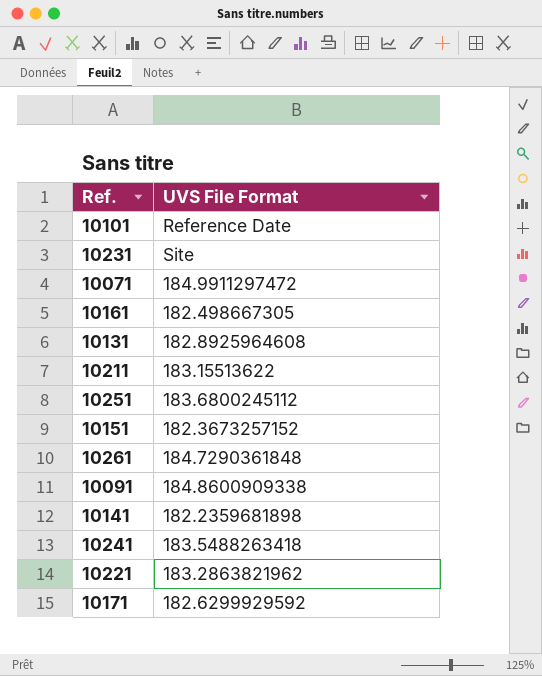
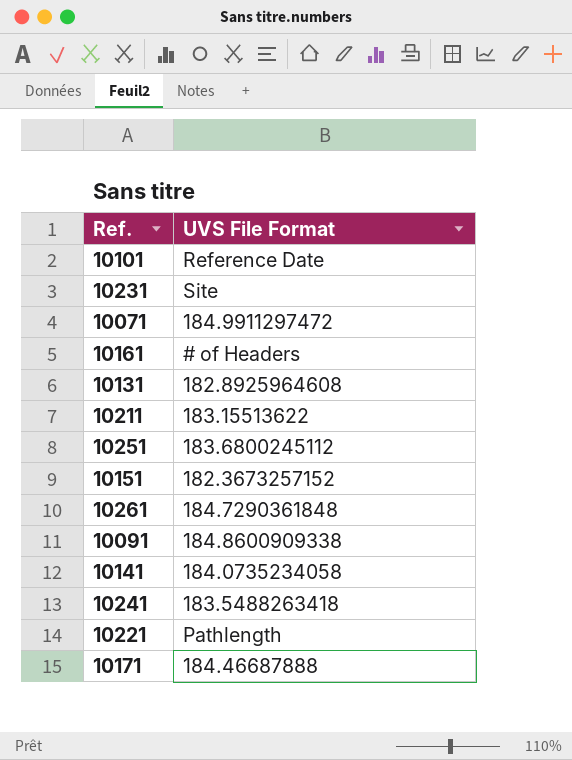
10161 | UVS File Format: 182.498667305 -> # of Headers
10141 | UVS File Format: 182.2359681898 -> 184.0735234058
10221 | UVS File Format: 183.2863821962 -> Pathlength
10171 | UVS File Format: 182.6299929592 -> 184.46687888

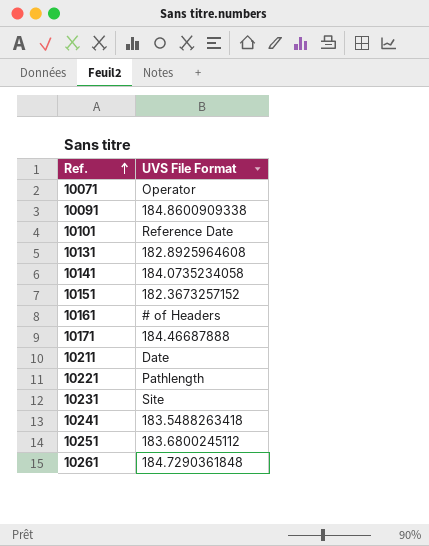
row order: none -> Ref. ascending
10071 | UVS File Format: 184.9911297472 -> Operator
10211 | UVS File Format: 183.15513622 -> Date

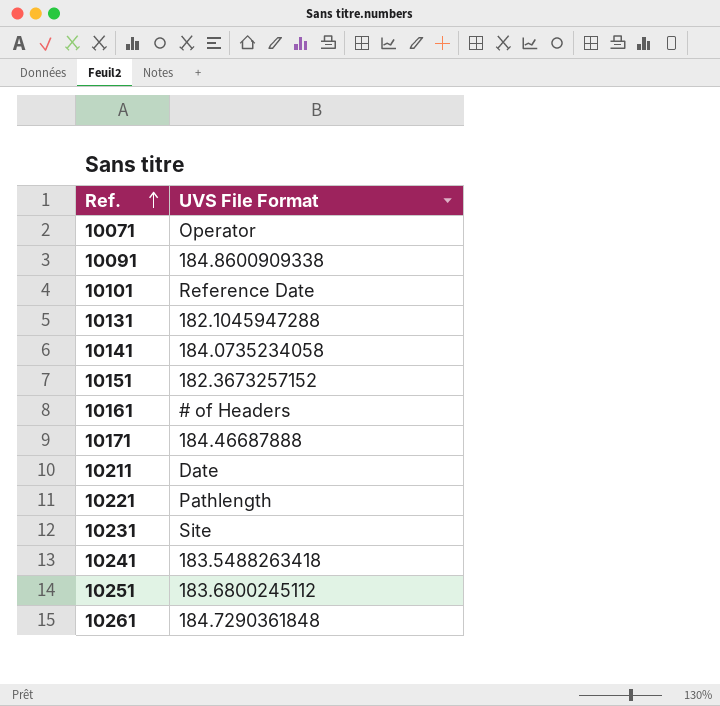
10131 | UVS File Format: 182.8925964608 -> 182.1045947288

